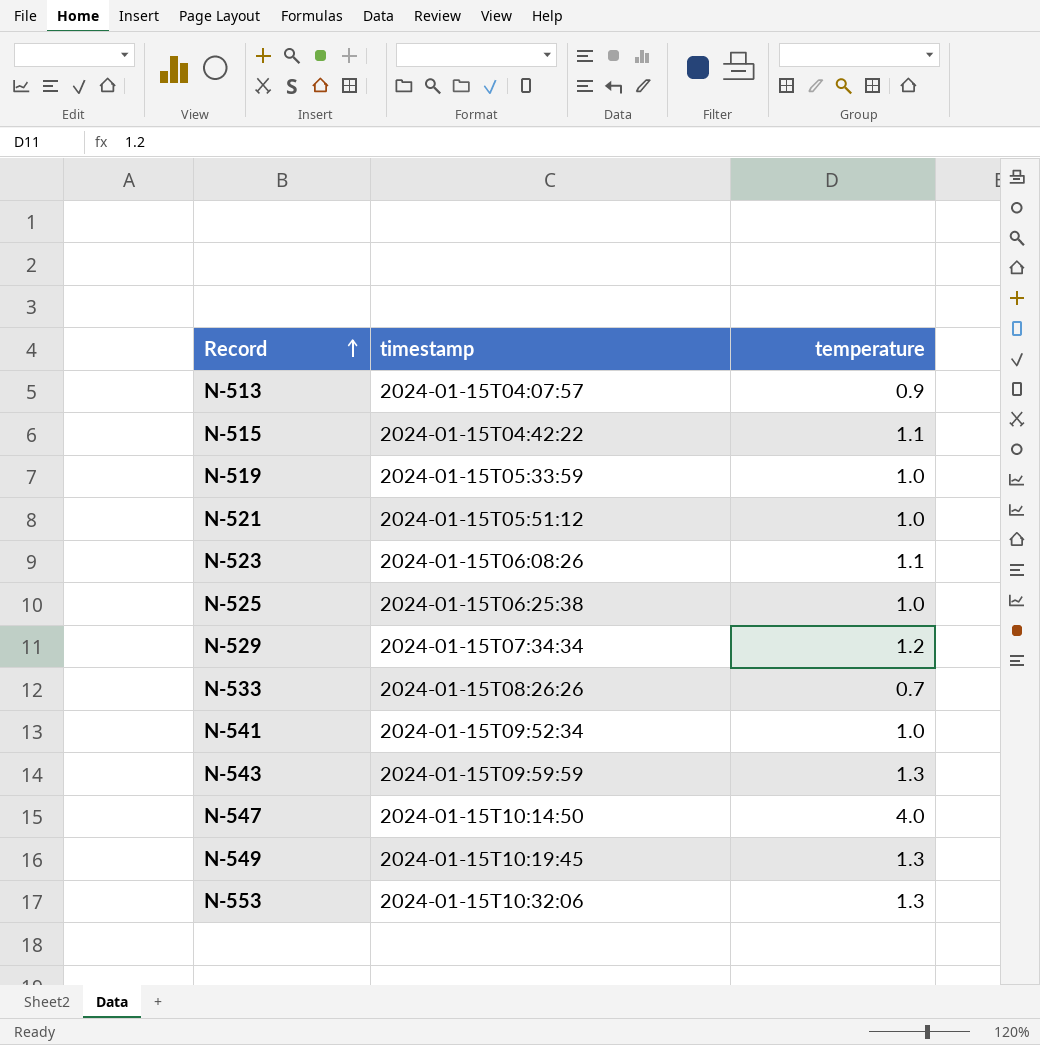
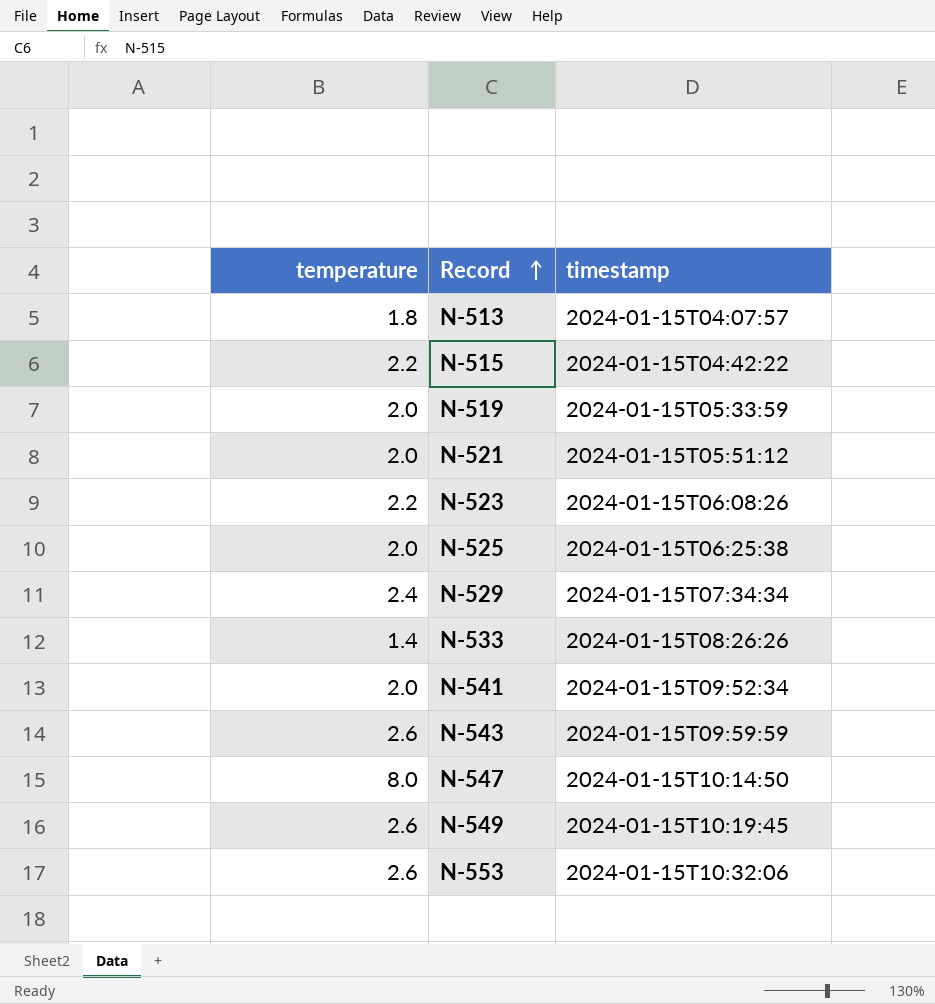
column temperature | position: 3 -> 1
N-513 | temperature: 0.9 -> 1.8
N-515 | temperature: 1.1 -> 2.2
N-519 | temperature: 1.0 -> 2.0
N-521 | temperature: 1.0 -> 2.0
N-523 | temperature: 1.1 -> 2.2
N-525 | temperature: 1.0 -> 2.0
N-529 | temperature: 1.2 -> 2.4
N-533 | temperature: 0.7 -> 1.4
N-541 | temperature: 1.0 -> 2.0
N-543 | temperature: 1.3 -> 2.6
N-547 | temperature: 4.0 -> 8.0
N-549 | temperature: 1.3 -> 2.6
N-553 | temperature: 1.3 -> 2.6

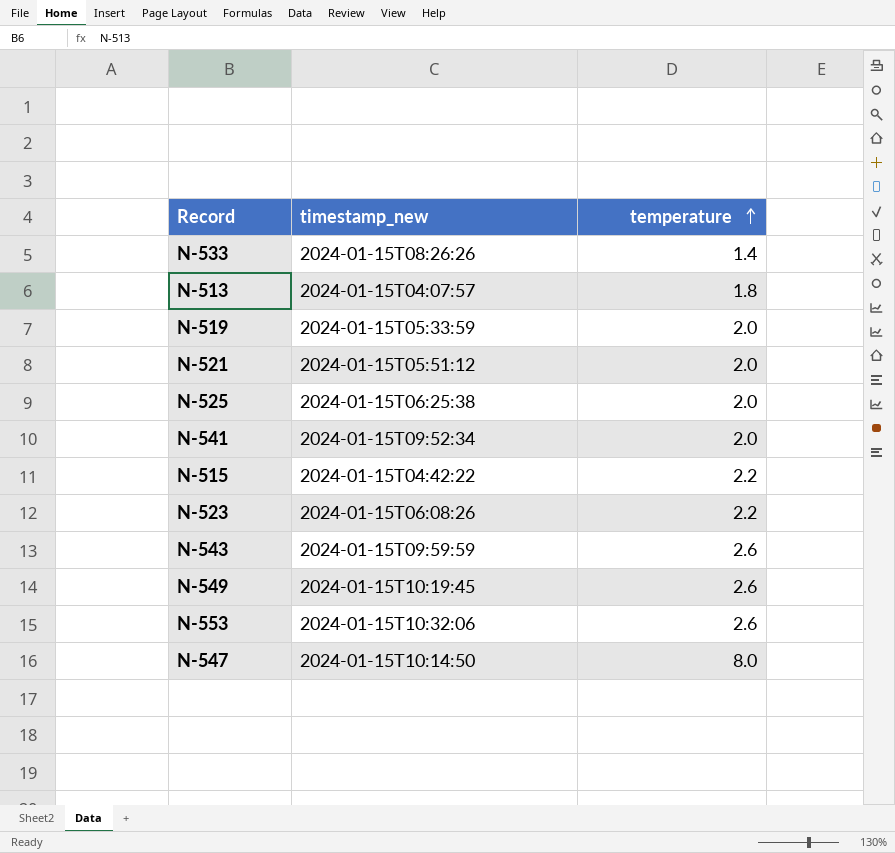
row order: Record ascending -> temperature ascending
column name: timestamp -> timestamp_new
column temperature | position: 1 -> 3
row N-529: 2.4 | 2024-01-15T07:34:34 -> none

